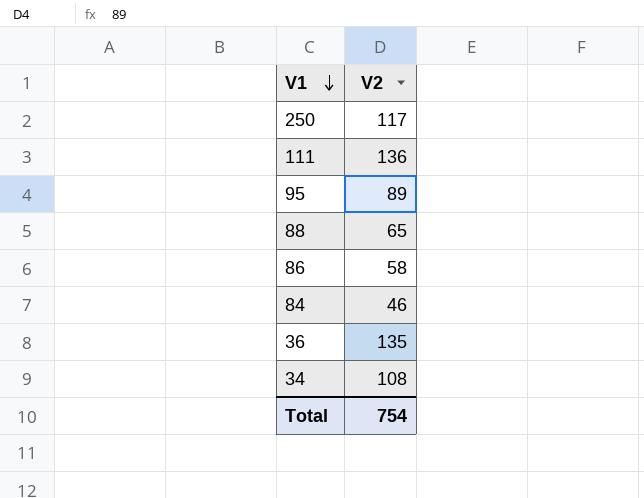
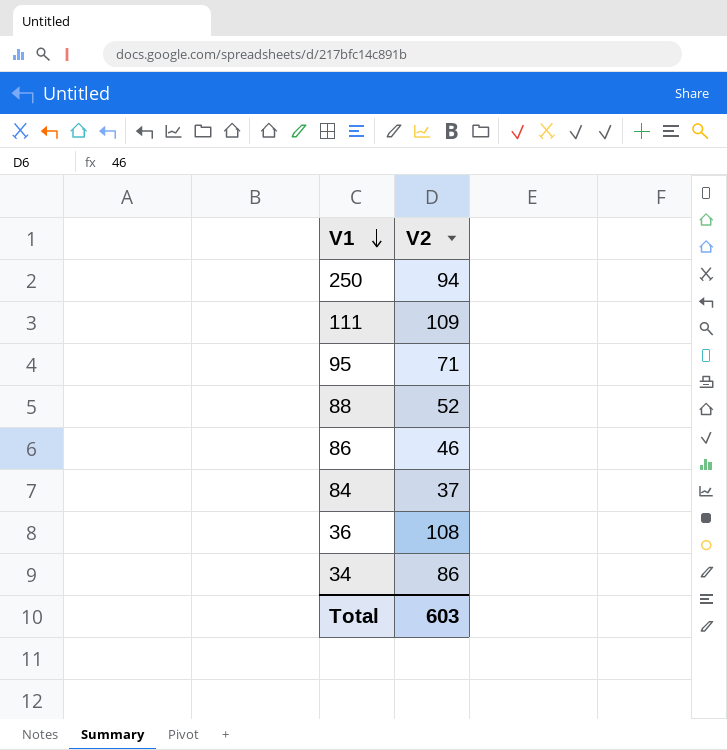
250 | V2: 117 -> 94
111 | V2: 136 -> 109
95 | V2: 89 -> 71
88 | V2: 65 -> 52
86 | V2: 58 -> 46
84 | V2: 46 -> 37
36 | V2: 135 -> 108
34 | V2: 108 -> 86
Total | V2: 754 -> 603

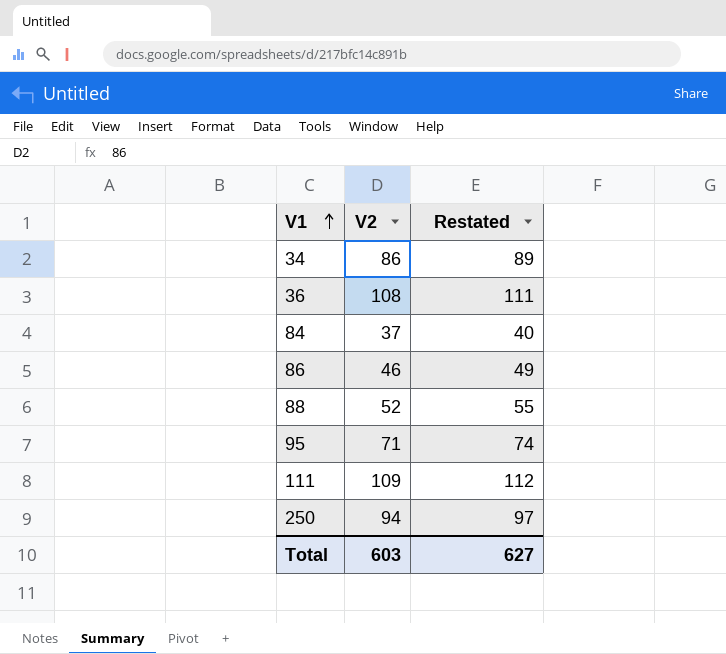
row order: V1 descending -> V1 ascending
column Restated | formula: none -> [V2] + 3

